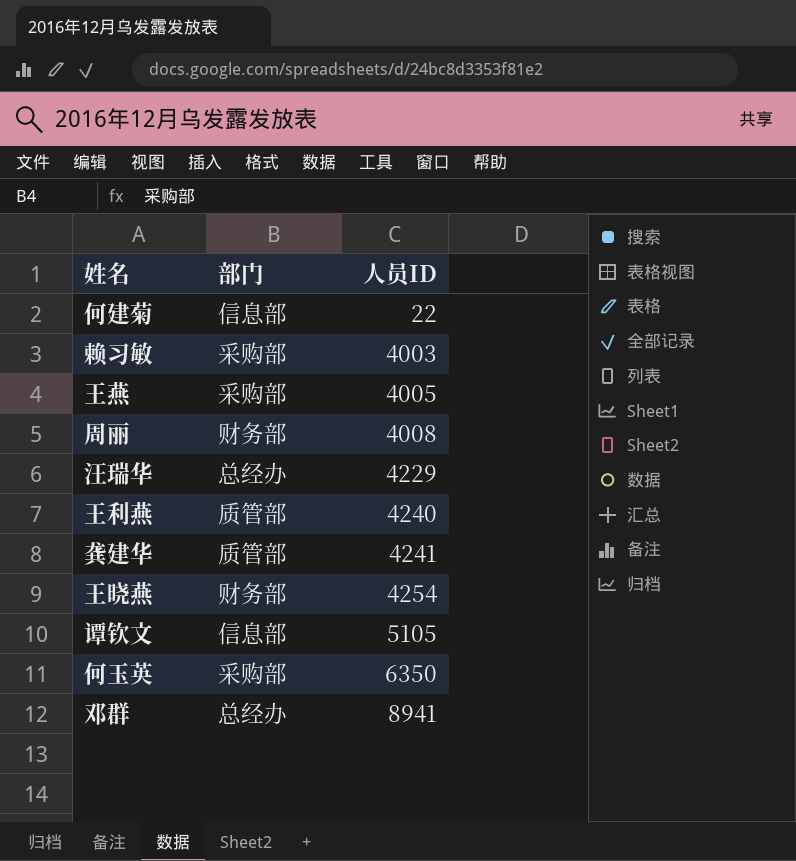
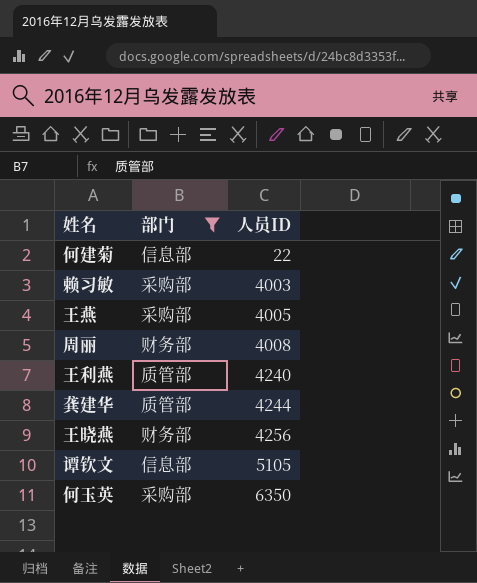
filter: none -> 部门 != 总经办
龚建华 | 人员ID: 4241 -> 4244
王晓燕 | 人员ID: 4254 -> 4256

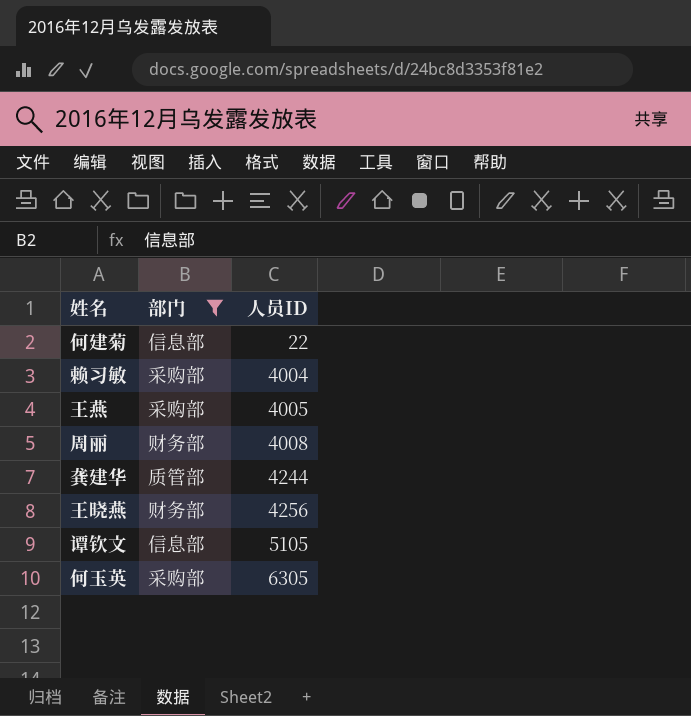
row 王利燕: 质管部 | 4240 -> none
赖习敏 | 人员ID: 4003 -> 4004
何玉英 | 人员ID: 6350 -> 6305

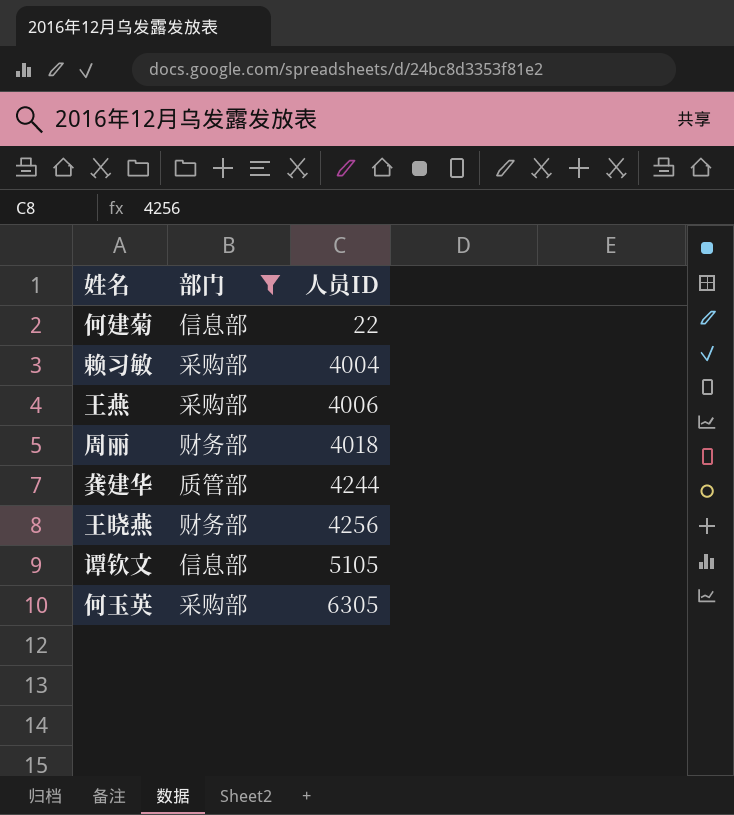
王燕 | 人员ID: 4005 -> 4006
周丽 | 人员ID: 4008 -> 4018

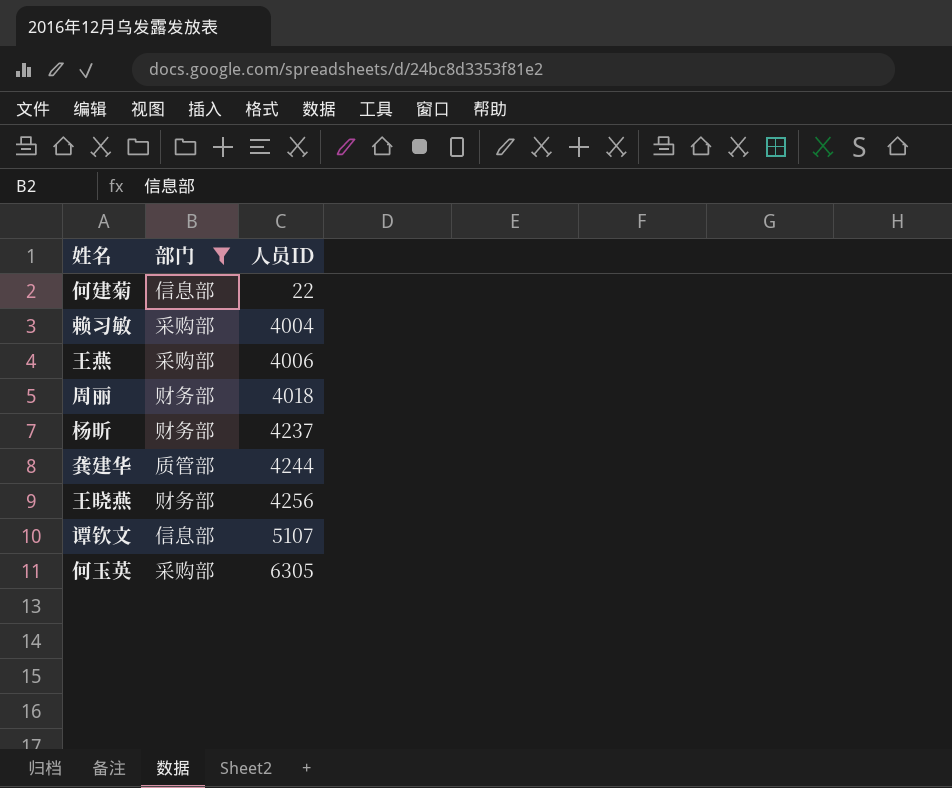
row 杨昕: none -> 财务部 | 4237
谭钦文 | 人员ID: 5105 -> 5107

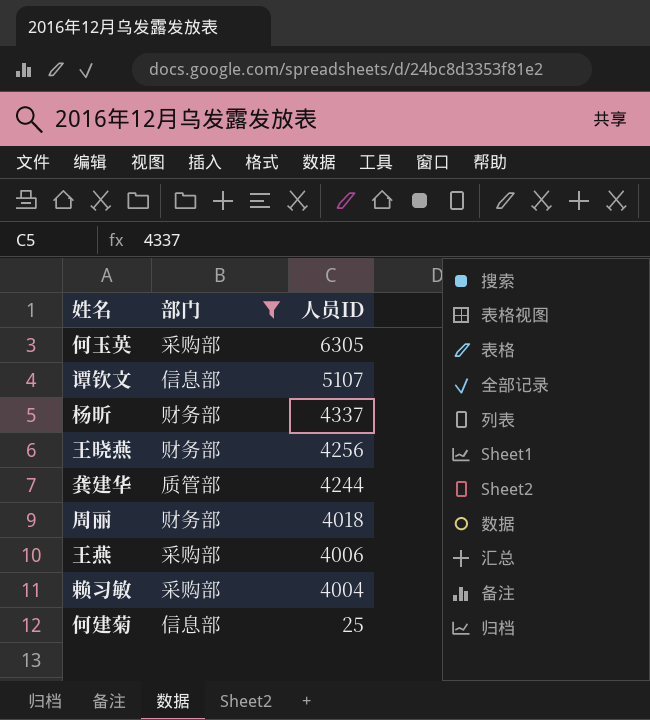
row order: 人员ID ascending -> 人员ID descending
杨昕 | 人员ID: 4237 -> 4337
何建菊 | 人员ID: 22 -> 25

